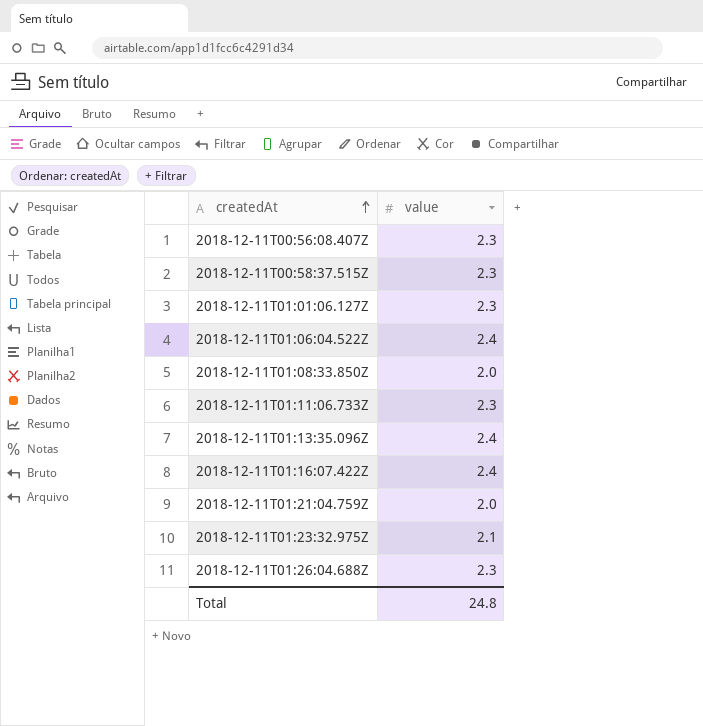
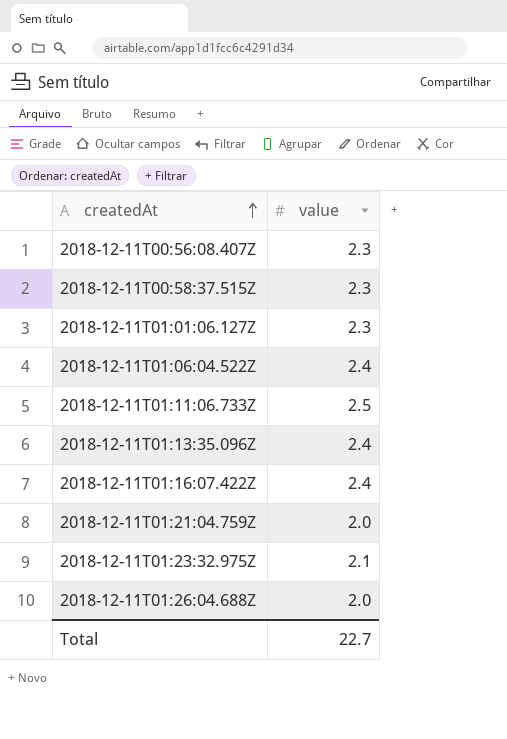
row 2018-12-11T01:08:33.850Z: 2.0 -> none
2018-12-11T01:11:06.733Z | value: 2.3 -> 2.5
2018-12-11T01:26:04.688Z | value: 2.3 -> 2.0
Total | value: 24.8 -> 22.7

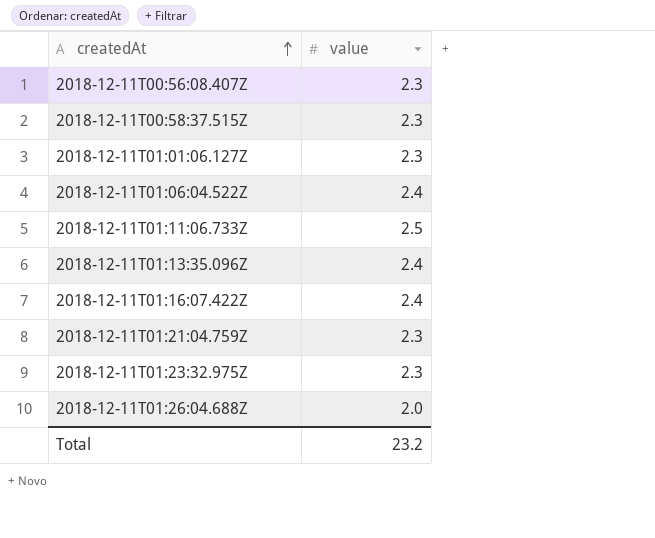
2018-12-11T01:21:04.759Z | value: 2.0 -> 2.3
2018-12-11T01:23:32.975Z | value: 2.1 -> 2.3
Total | value: 22.7 -> 23.2

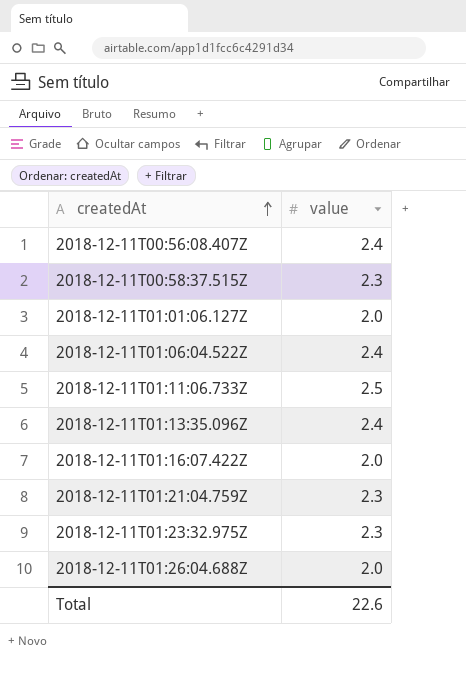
2018-12-11T00:56:08.407Z | value: 2.3 -> 2.4
2018-12-11T01:01:06.127Z | value: 2.3 -> 2.0
2018-12-11T01:16:07.422Z | value: 2.4 -> 2.0
Total | value: 23.2 -> 22.6

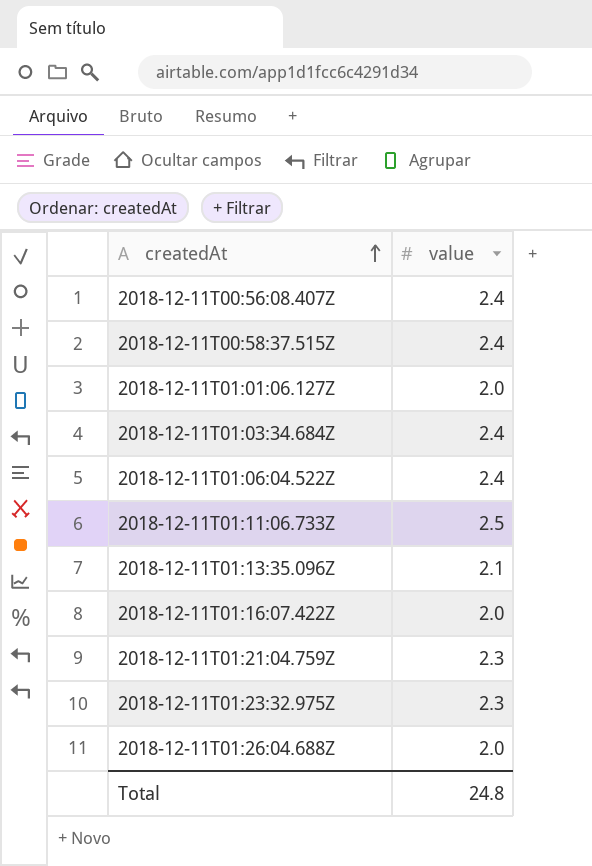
2018-12-11T00:58:37.515Z | value: 2.3 -> 2.4
row 2018-12-11T01:03:34.684Z: none -> 2.4
2018-12-11T01:13:35.096Z | value: 2.4 -> 2.1
Total | value: 22.6 -> 24.8

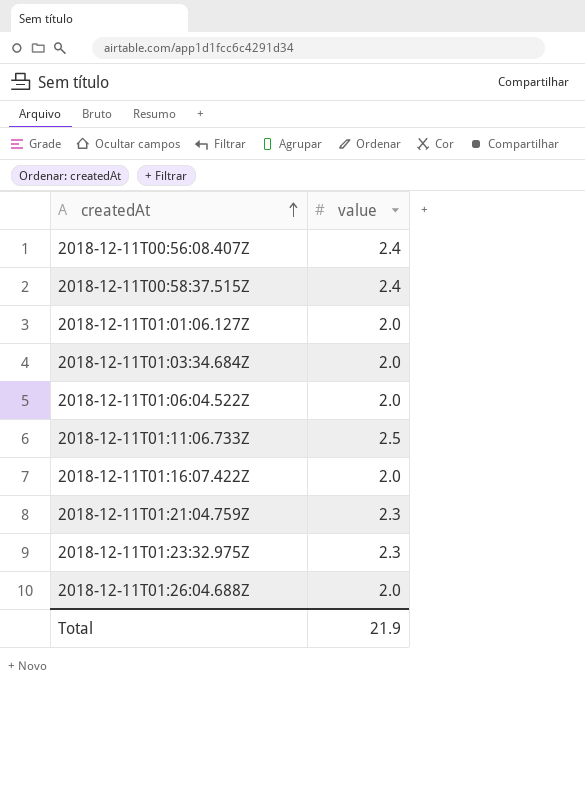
row 2018-12-11T01:13:35.096Z: 2.1 -> none
2018-12-11T01:03:34.684Z | value: 2.4 -> 2.0
2018-12-11T01:06:04.522Z | value: 2.4 -> 2.0
Total | value: 24.8 -> 21.9

